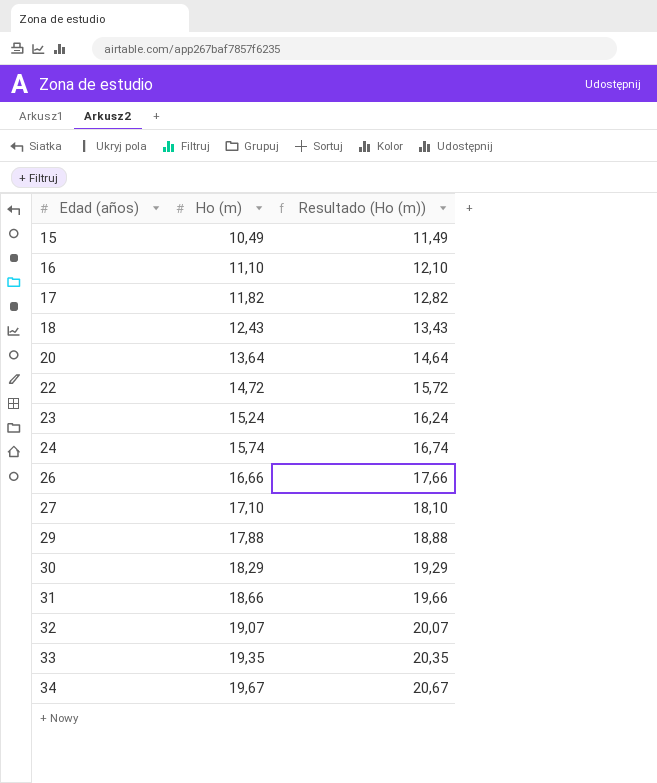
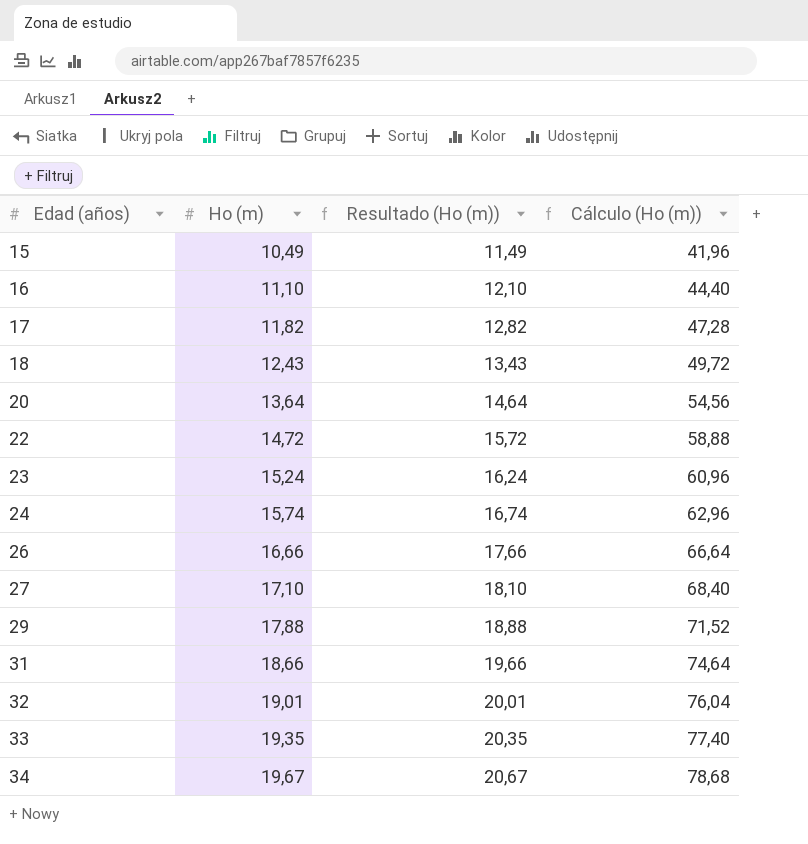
column Cálculo (Ho (m)) | formula: none -> [Ho (m)] * 4
row 30: 18,29 | 19,29 -> none
32 | Ho (m): 19,07 -> 19,01
32 | Resultado (Ho (m)): 20,07 -> 20,01

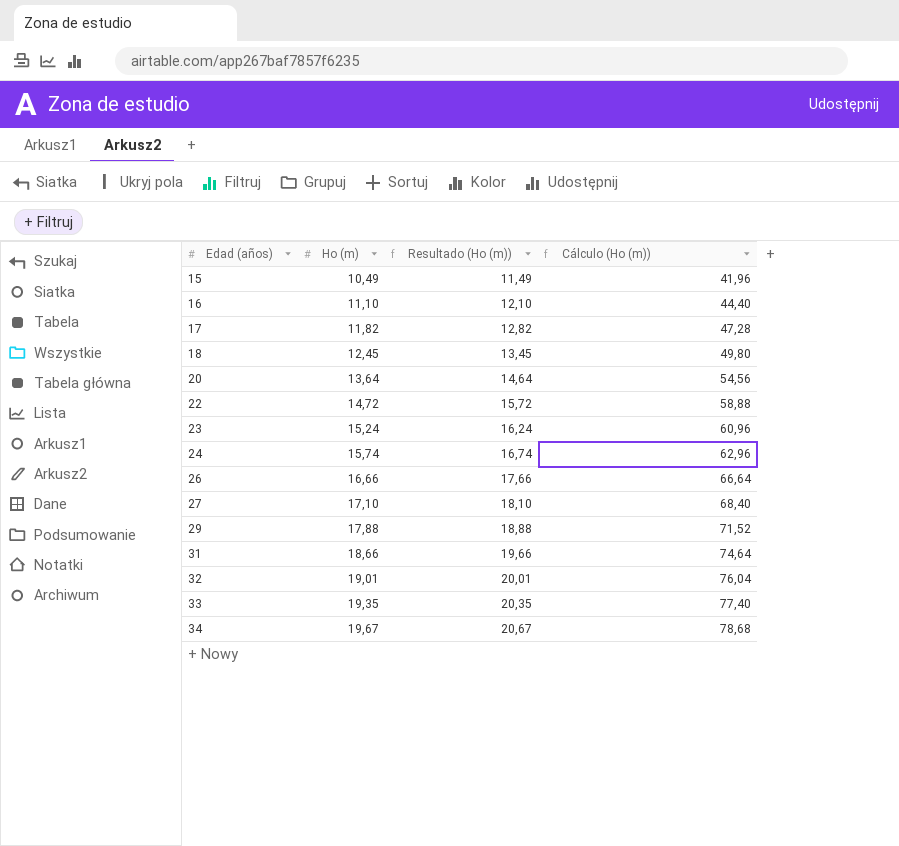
18 | Ho (m): 12,43 -> 12,45
18 | Resultado (Ho (m)): 13,43 -> 13,45
18 | Cálculo (Ho (m)): 49,72 -> 49,80

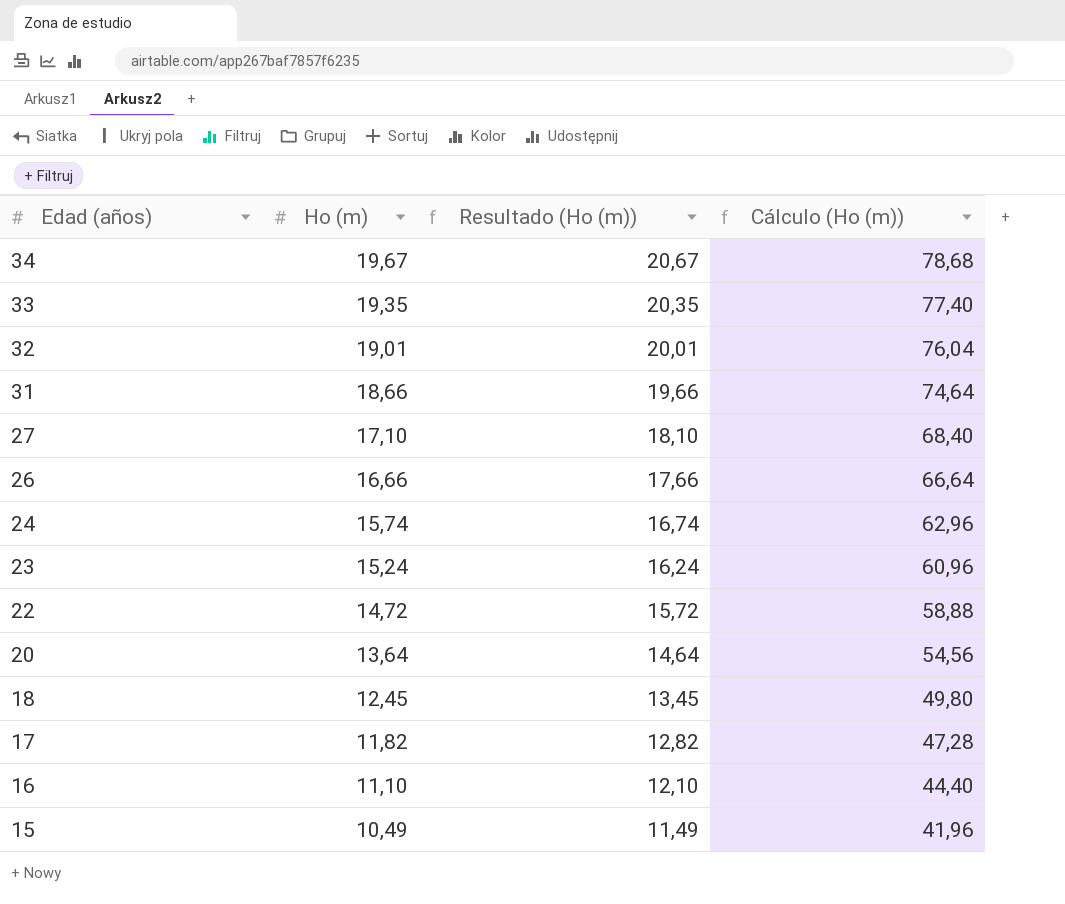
row order: Edad (años) ascending -> Edad (años) descending
row 29: 17,88 | 18,88 | 71,52 -> none

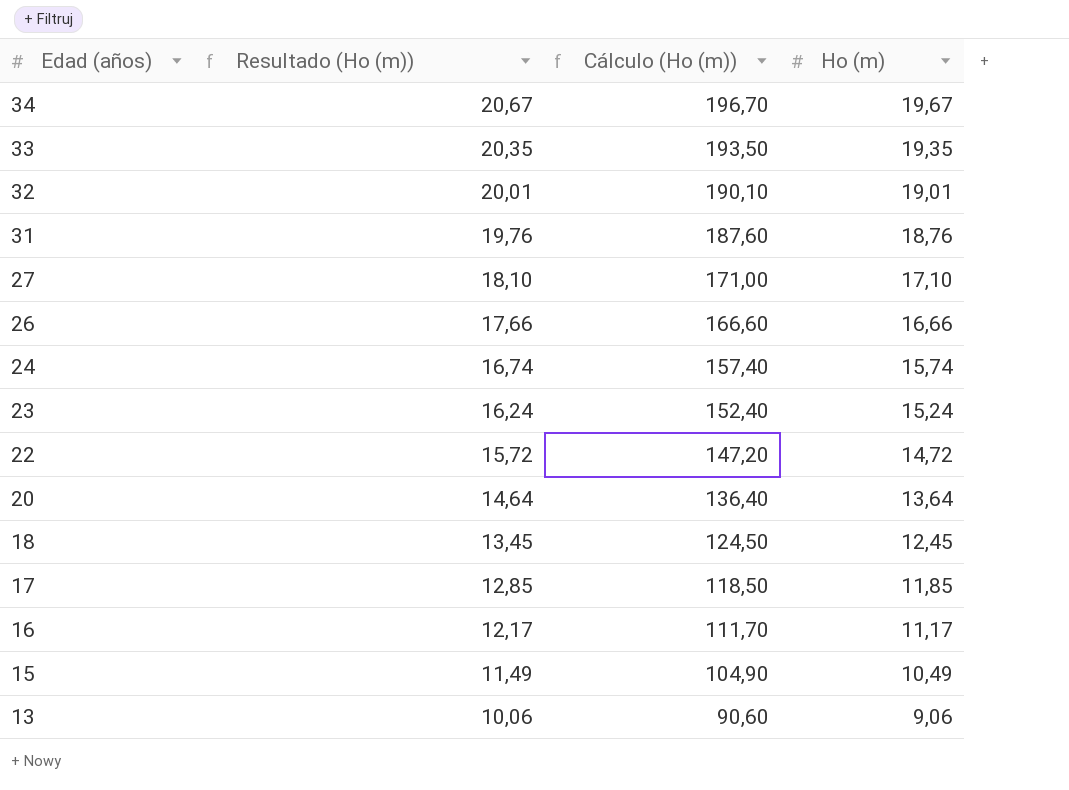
column Cálculo (Ho (m)) | formula: [Ho (m)] * 4 -> [Ho (m)] * 10
column Ho (m) | position: 2 -> 4
31 | Resultado (Ho (m)): 19,66 -> 19,76
31 | Ho (m): 18,66 -> 18,76
17 | Resultado (Ho (m)): 12,82 -> 12,85
17 | Ho (m): 11,82 -> 11,85
16 | Resultado (Ho (m)): 12,10 -> 12,17
16 | Ho (m): 11,10 -> 11,17
row 13: none -> 10,06 | 90,60 | 9,06

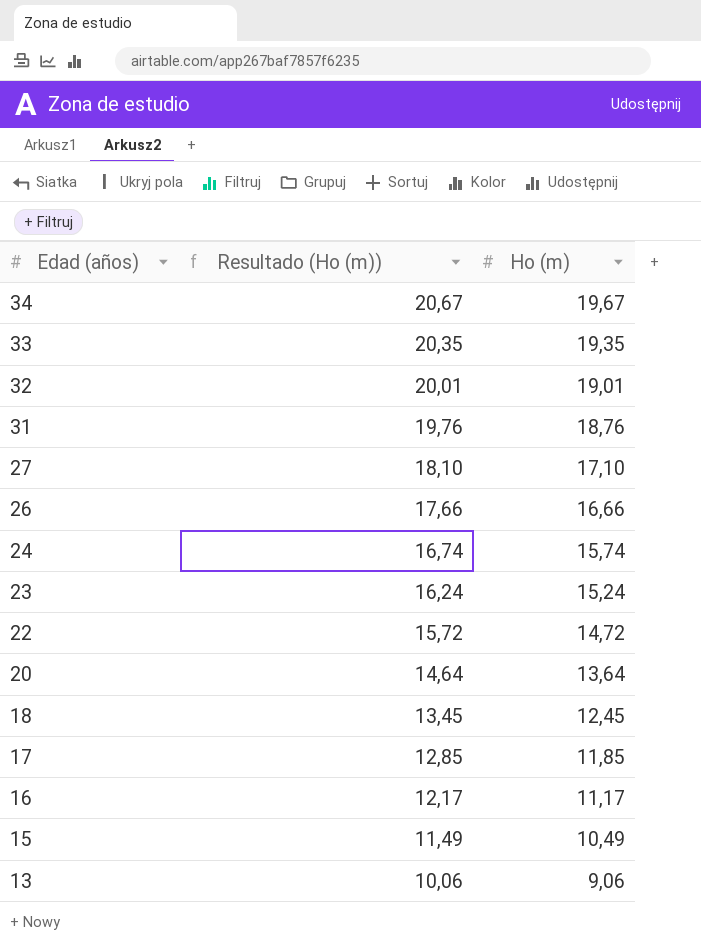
column Cálculo (Ho (m)) | formula: [Ho (m)] * 10 -> none

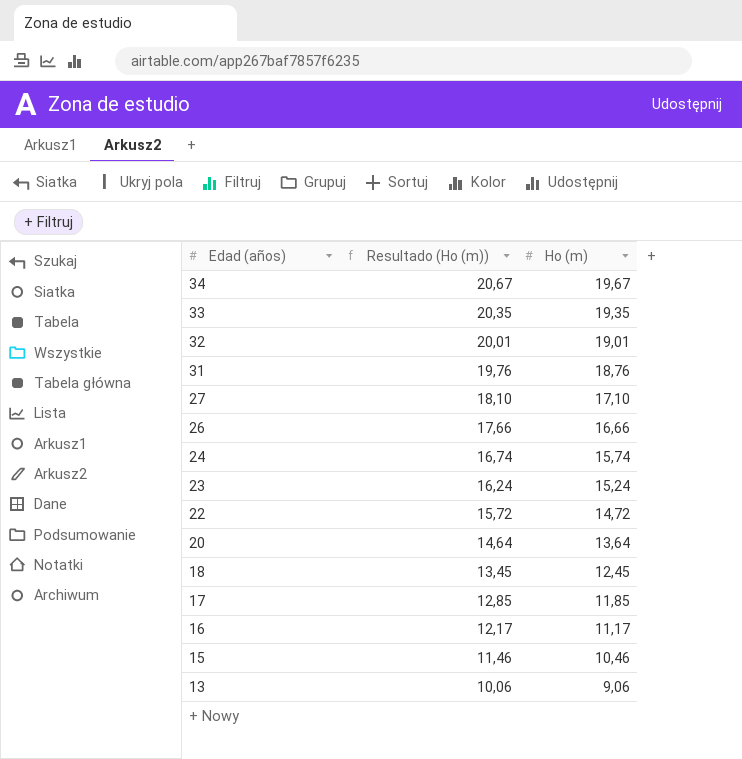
15 | Resultado (Ho (m)): 11,49 -> 11,46
15 | Ho (m): 10,49 -> 10,46

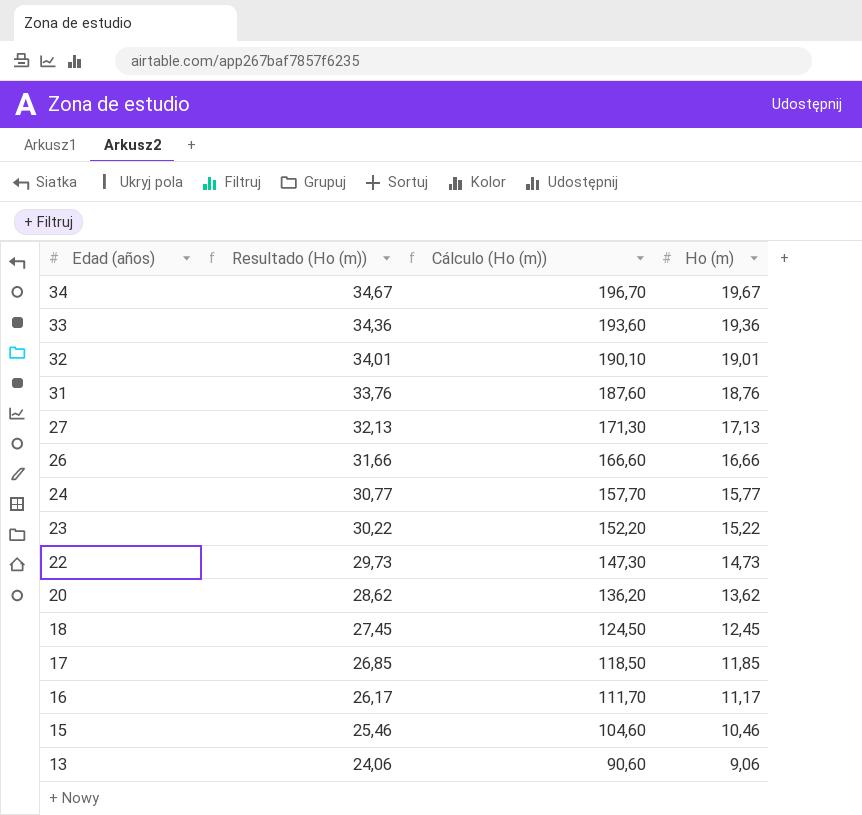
column Resultado (Ho (m)) | formula: [Ho (m)] + 1 -> [Ho (m)] + 15
column Cálculo (Ho (m)) | formula: none -> [Ho (m)] * 10
33 | Ho (m): 19,35 -> 19,36
27 | Ho (m): 17,10 -> 17,13
24 | Ho (m): 15,74 -> 15,77
23 | Ho (m): 15,24 -> 15,22
22 | Ho (m): 14,72 -> 14,73
20 | Ho (m): 13,64 -> 13,62

